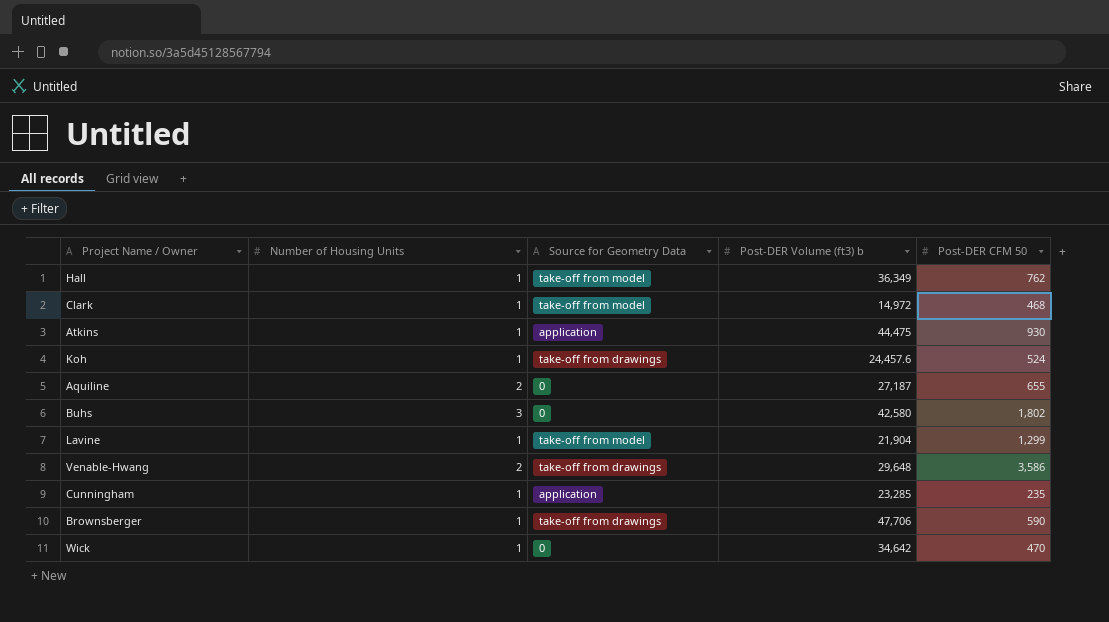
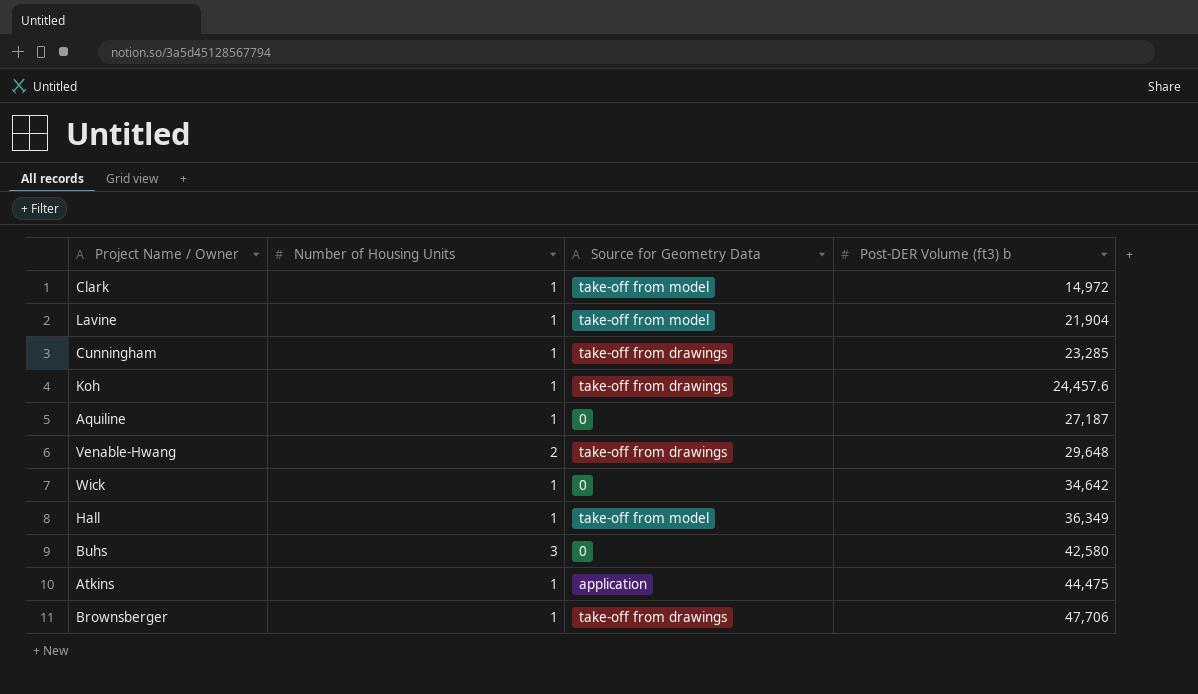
row order: none -> Post-DER Volume (ft3) b ascending
column Post-DER CFM 50 | position: 5 -> none
Cunningham | Source for Geometry Data: application -> take-off from drawings
Aquiline | Number of Housing Units: 2 -> 1

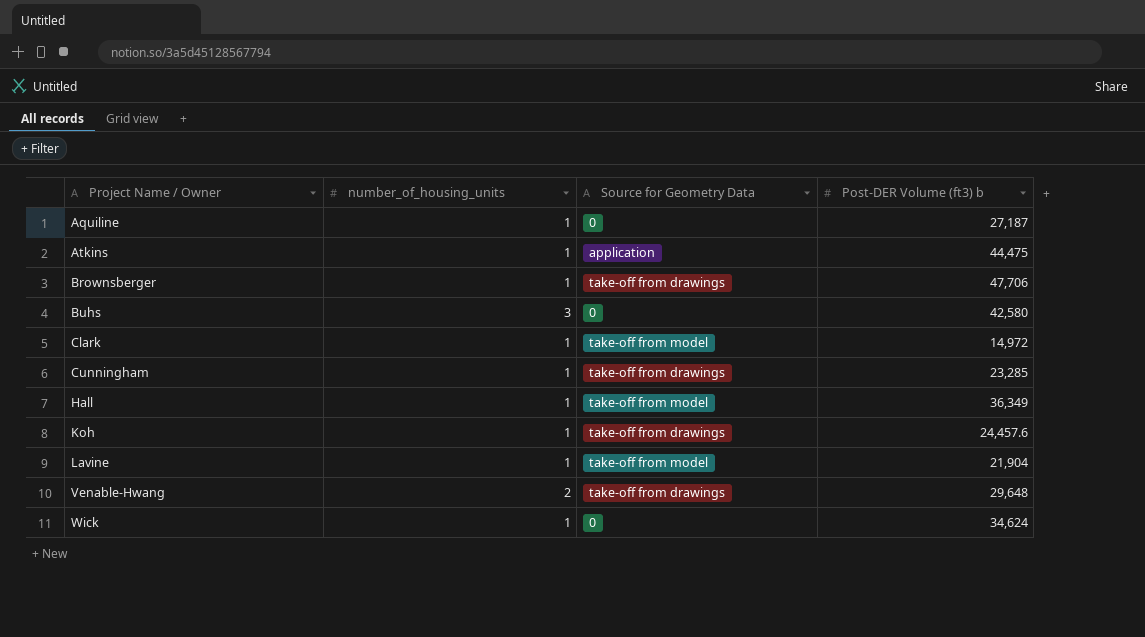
row order: Post-DER Volume (ft3) b ascending -> Project Name / Owner ascending
column name: Number of Housing Units -> number_of_housing_units
Wick | Post-DER Volume (ft3) b: 34,642 -> 34,624

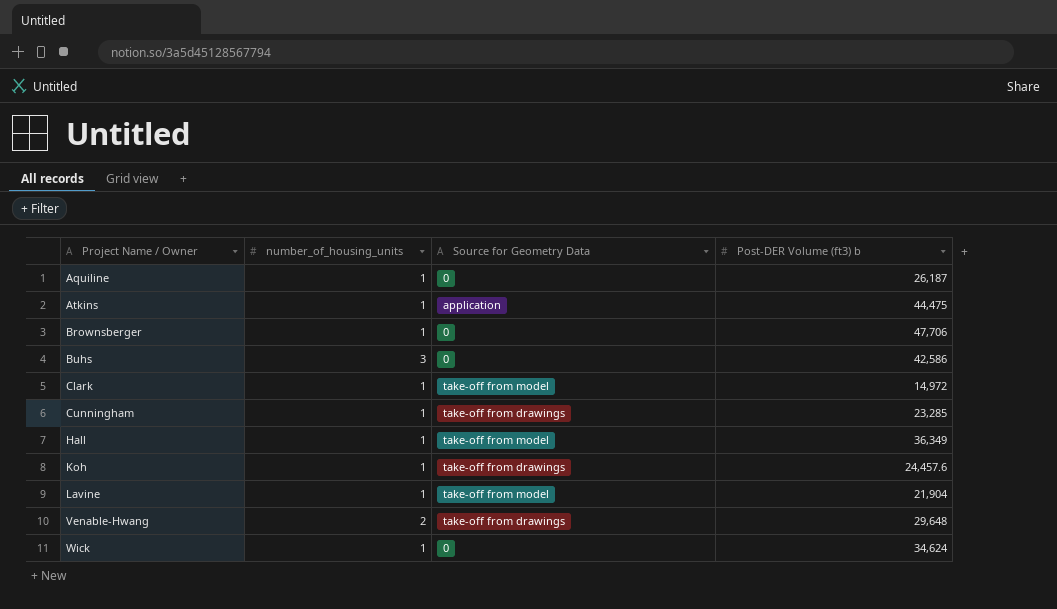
Aquiline | Post-DER Volume (ft3) b: 27,187 -> 26,187
Brownsberger | Source for Geometry Data: take-off from drawings -> 0
Buhs | Post-DER Volume (ft3) b: 42,580 -> 42,586

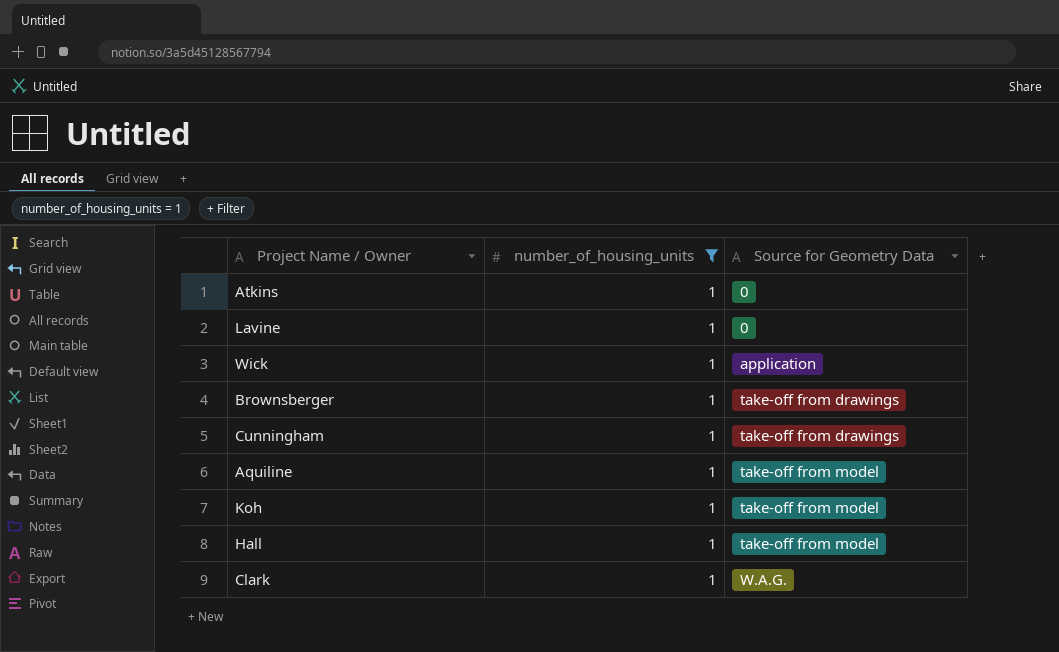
filter: none -> number_of_housing_units = 1
row order: Project Name / Owner ascending -> Source for Geometry Data ascending
column Post-DER Volume (ft3) b | position: 4 -> none
Atkins | Source for Geometry Data: application -> 0
Lavine | Source for Geometry Data: take-off from model -> 0
Wick | Source for Geometry Data: 0 -> application
Brownsberger | Source for Geometry Data: 0 -> take-off from drawings
Aquiline | Source for Geometry Data: 0 -> take-off from model
Koh | Source for Geometry Data: take-off from drawings -> take-off from model
Clark | Source for Geometry Data: take-off from model -> W.A.G.

